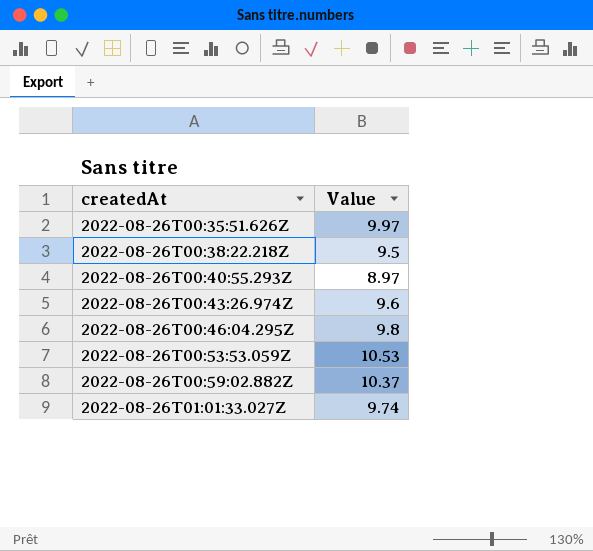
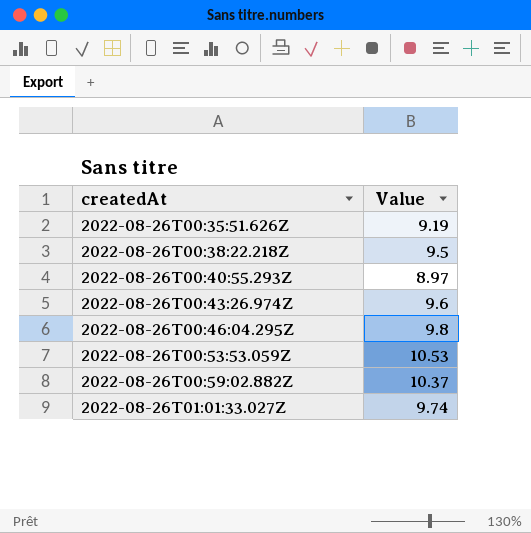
2022-08-26T00:35:51.626Z | Value: 9.97 -> 9.19

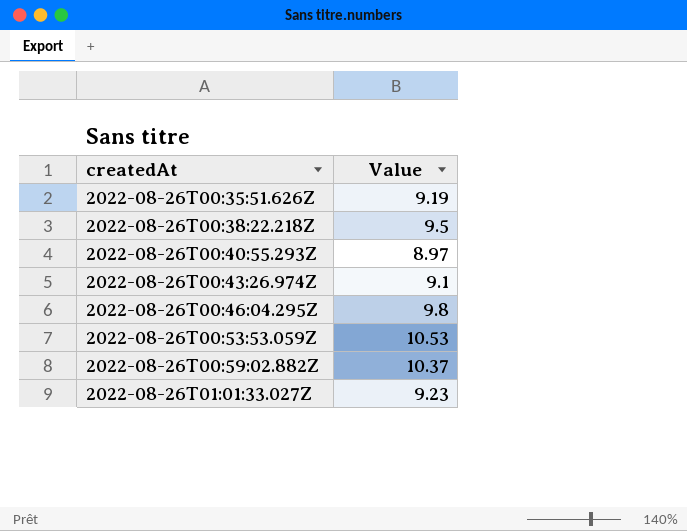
2022-08-26T00:43:26.974Z | Value: 9.6 -> 9.1
2022-08-26T01:01:33.027Z | Value: 9.74 -> 9.23

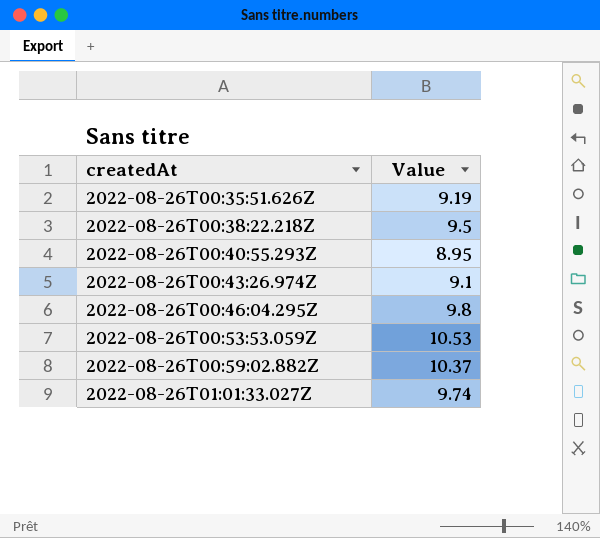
2022-08-26T00:40:55.293Z | Value: 8.97 -> 8.95
2022-08-26T01:01:33.027Z | Value: 9.23 -> 9.74

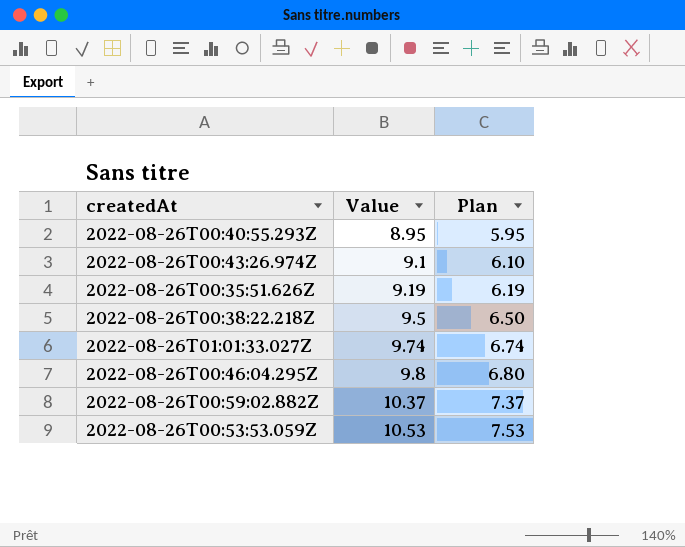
row order: createdAt ascending -> Value ascending
column Plan | formula: none -> [Value] - 3

